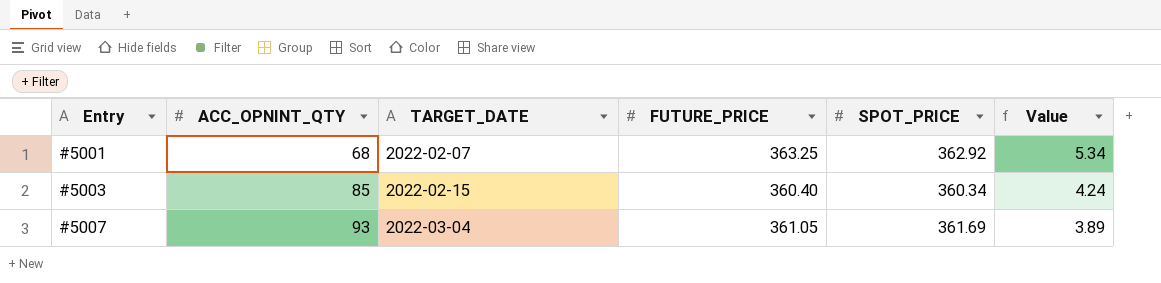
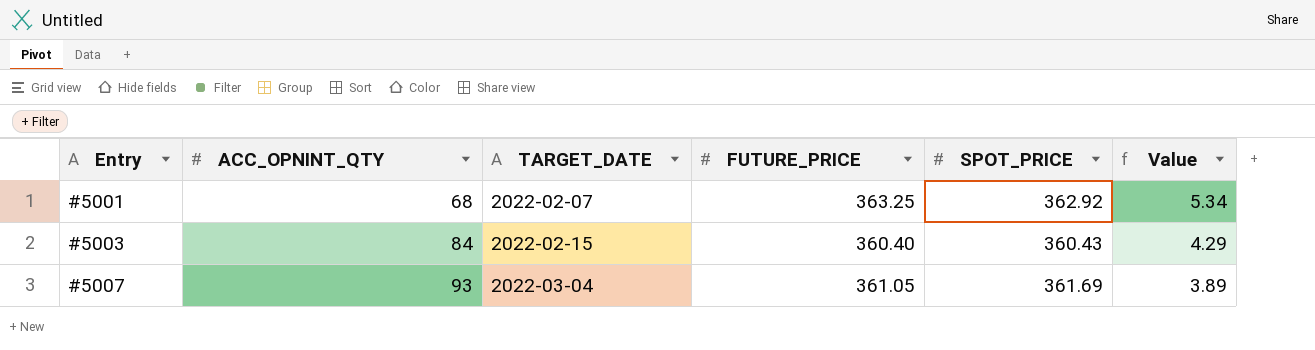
#5003 | ACC_OPNINT_QTY: 85 -> 84
#5003 | SPOT_PRICE: 360.34 -> 360.43
#5003 | Value: 4.24 -> 4.29

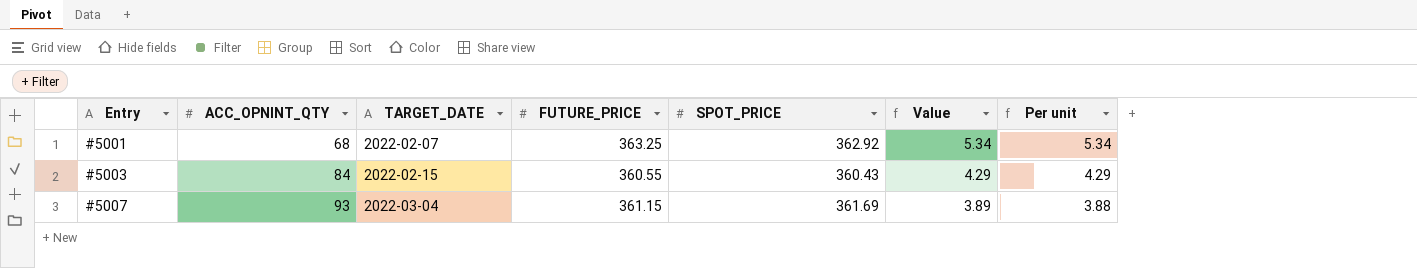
column Per unit | formula: none -> [FUTURE_PRICE] / [ACC_OPNINT_QTY]
#5003 | FUTURE_PRICE: 360.40 -> 360.55
#5007 | FUTURE_PRICE: 361.05 -> 361.15

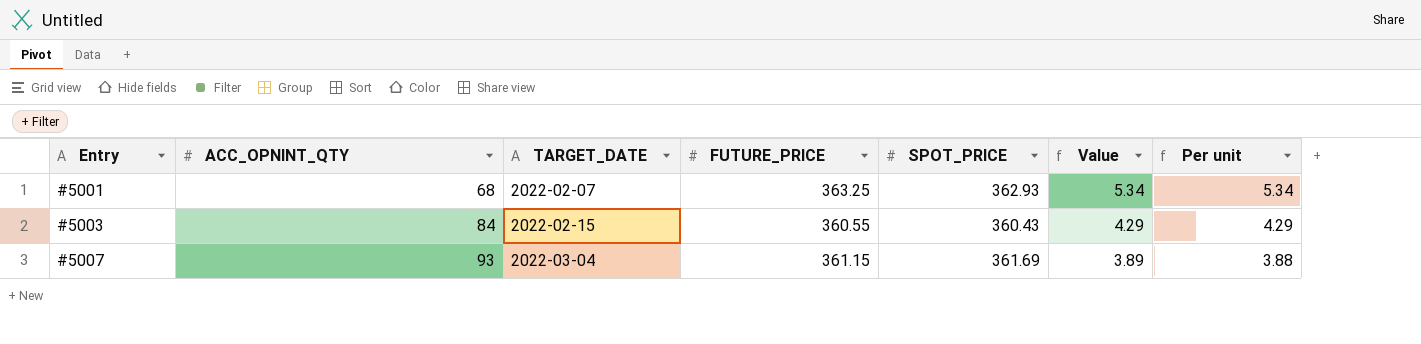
#5001 | SPOT_PRICE: 362.92 -> 362.93

